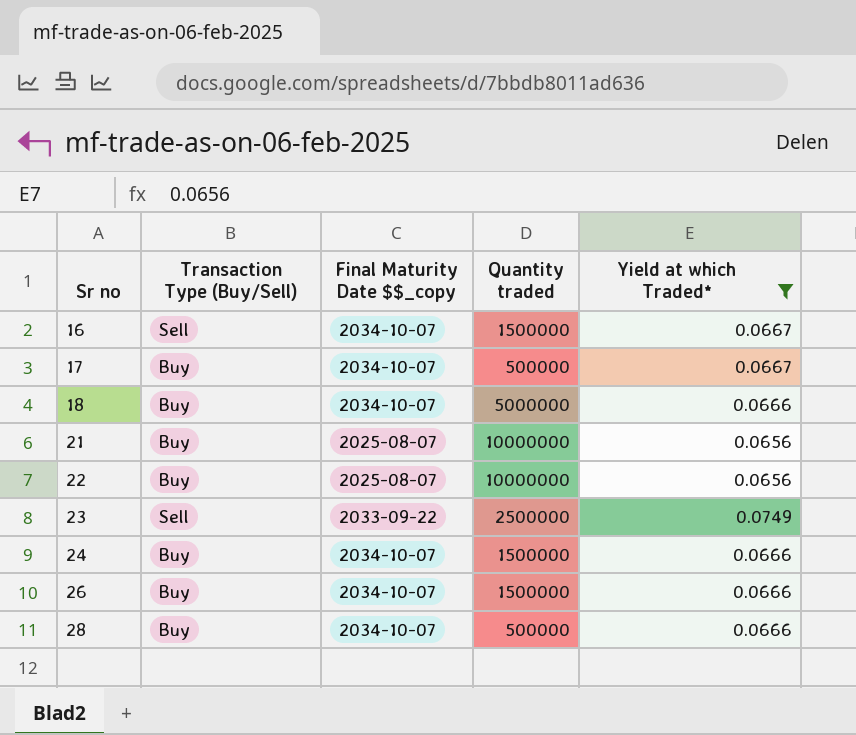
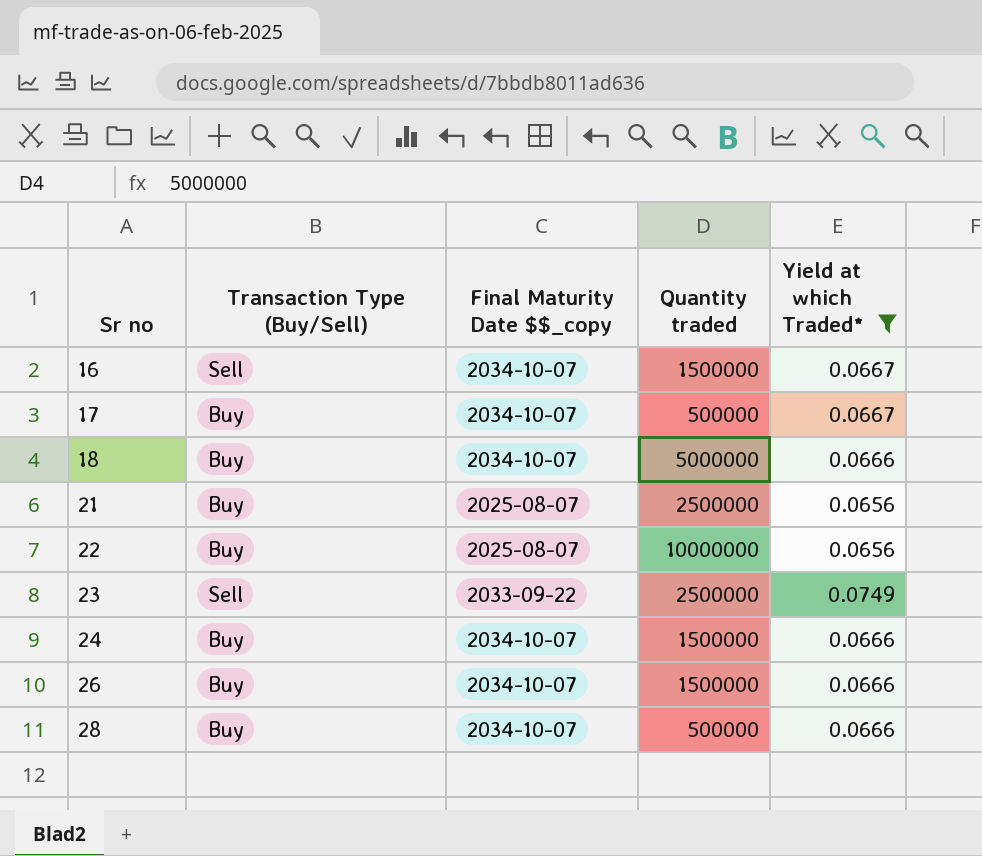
21 | Quantity traded: 10000000 -> 2500000

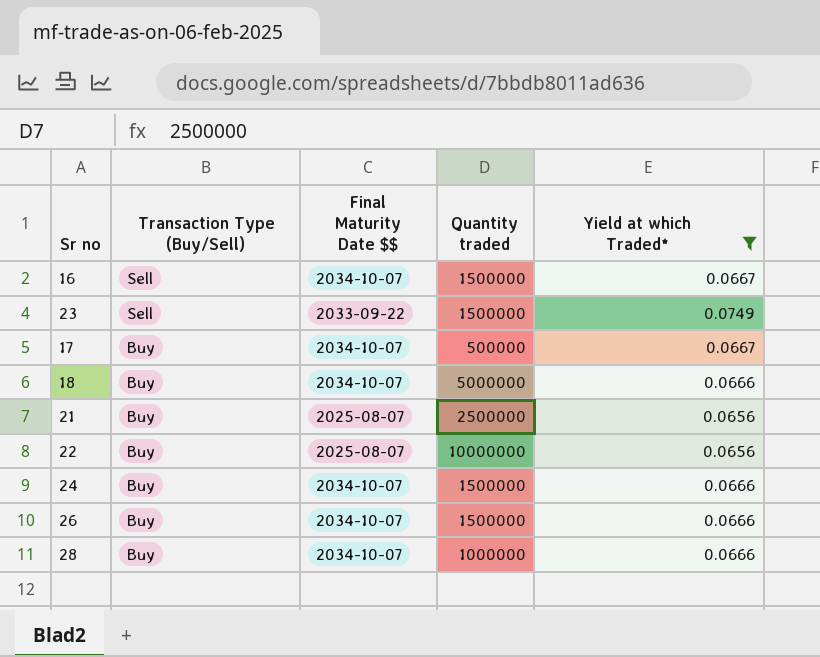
row order: Sr no ascending -> Transaction Type (Buy/Sell) descending
column name: Final Maturity Date $$_copy -> Final Maturity Date $$
23 | Quantity traded: 2500000 -> 1500000
28 | Quantity traded: 500000 -> 1000000

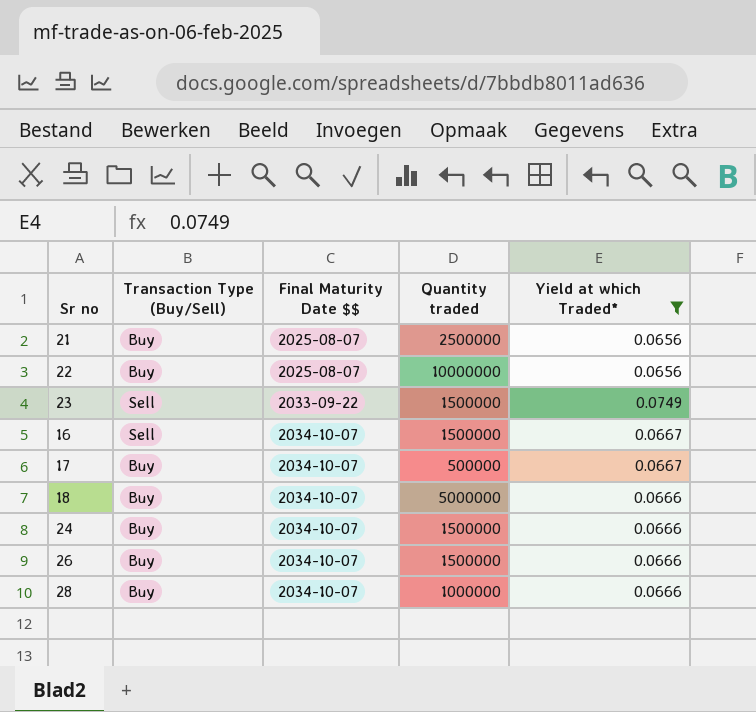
row order: Transaction Type (Buy/Sell) descending -> Final Maturity Date $$ ascending

